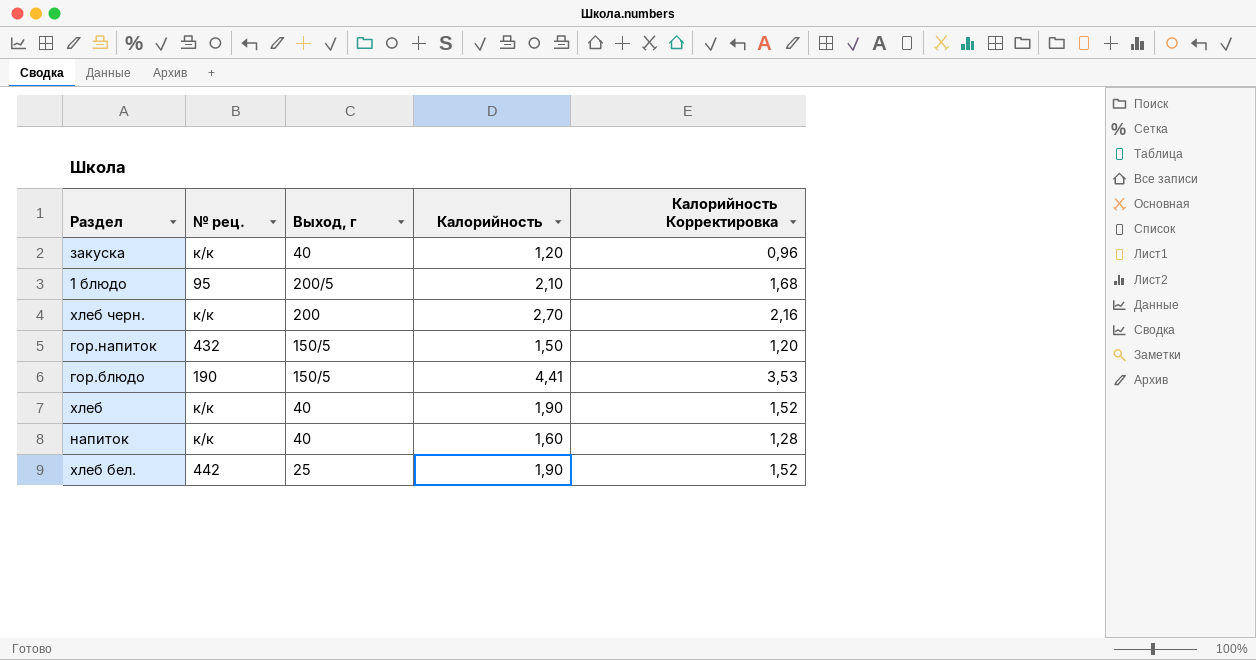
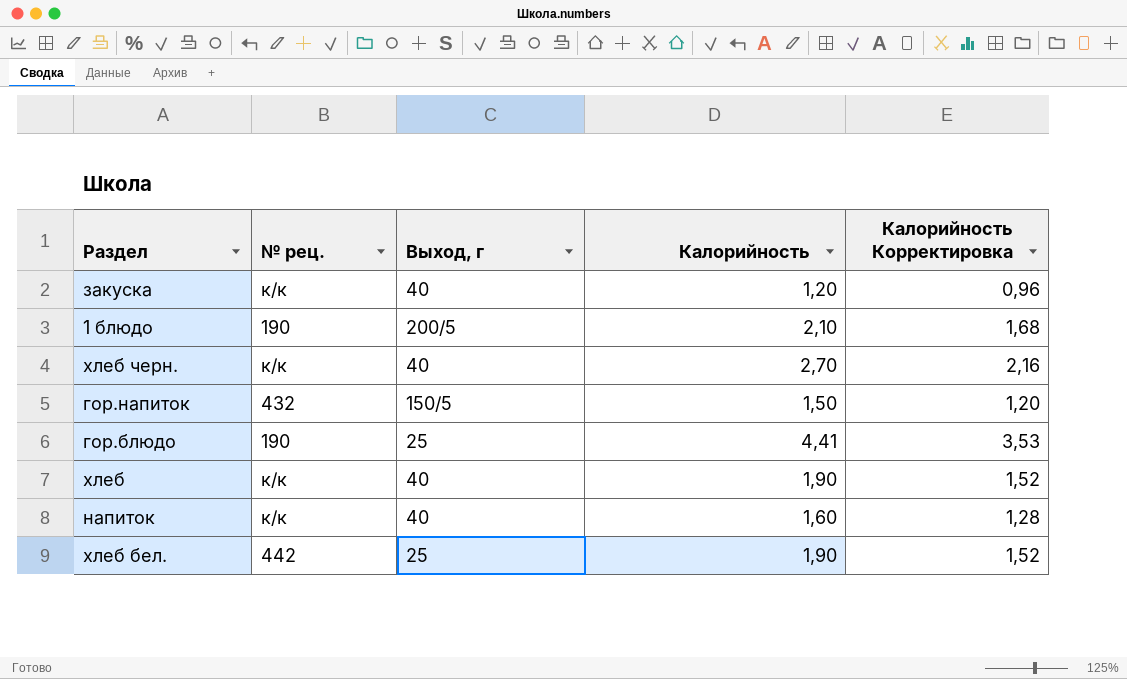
1 блюдо | № рец.: 95 -> 190
хлеб черн. | Выход, г: 200 -> 40
гор.блюдо | Выход, г: 150/5 -> 25

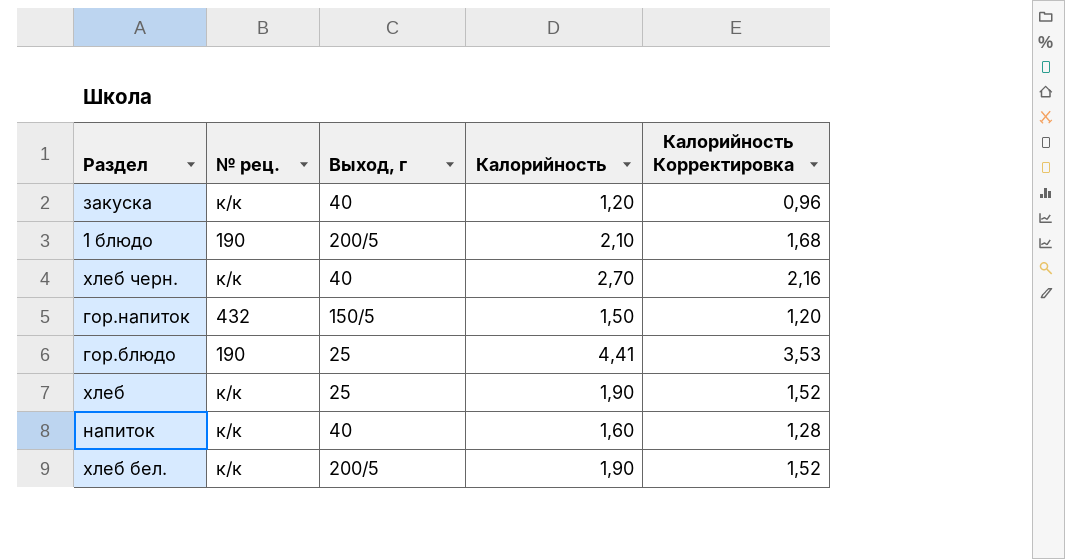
хлеб | Выход, г: 40 -> 25
хлеб бел. | № рец.: 442 -> к/к
хлеб бел. | Выход, г: 25 -> 200/5

